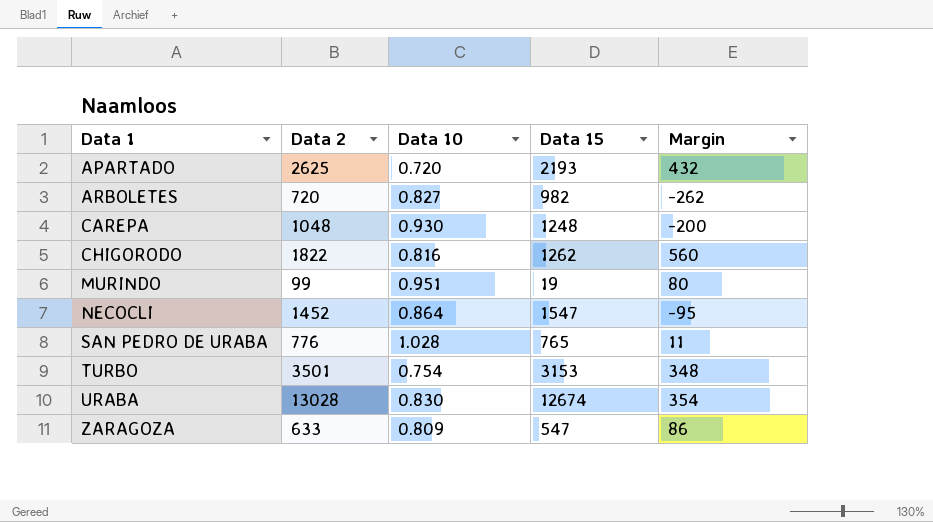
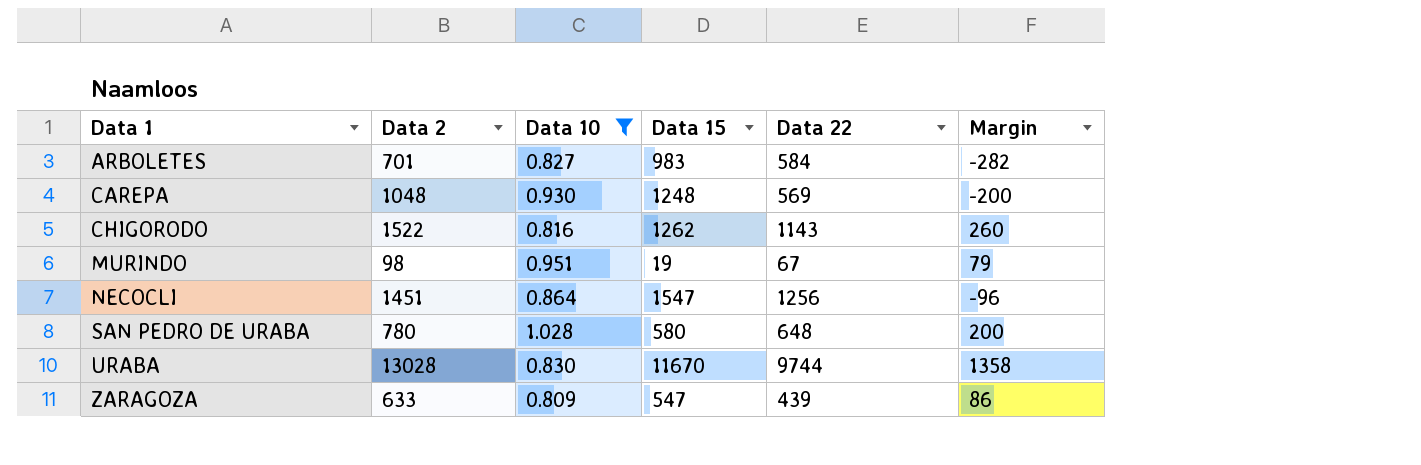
filter: none -> Data 10 >= 0.809
column Data 22 | position: none -> 5
ARBOLETES | Data 2: 720 -> 701
ARBOLETES | Data 15: 982 -> 983
ARBOLETES | Margin: -262 -> -282
CHIGORODO | Data 2: 1822 -> 1522
CHIGORODO | Margin: 560 -> 260
MURINDO | Data 2: 99 -> 98
MURINDO | Margin: 80 -> 79
NECOCLI | Data 2: 1452 -> 1451
NECOCLI | Margin: -95 -> -96
SAN PEDRO DE URABA | Data 2: 776 -> 780
SAN PEDRO DE URABA | Data 15: 765 -> 580
SAN PEDRO DE URABA | Margin: 11 -> 200
URABA | Data 15: 12674 -> 11670
URABA | Margin: 354 -> 1358

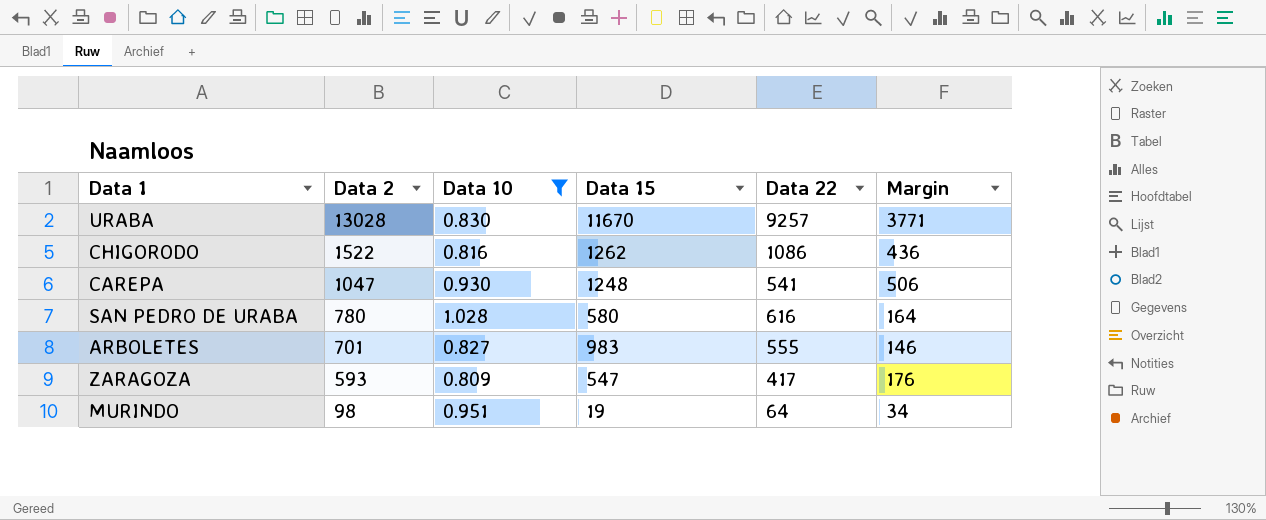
row order: Data 1 ascending -> Data 2 descending
column Margin | formula: [Data 2] - [Data 15] -> [Data 2] - [Data 22]
row NECOCLI: 1451 | 0.864 | 1547 | 1256 | -96 -> none
URABA | Data 22: 9744 -> 9257
CHIGORODO | Data 22: 1143 -> 1086
CAREPA | Data 2: 1048 -> 1047
CAREPA | Data 22: 569 -> 541
SAN PEDRO DE URABA | Data 22: 648 -> 616
ARBOLETES | Data 22: 584 -> 555
ZARAGOZA | Data 2: 633 -> 593
ZARAGOZA | Data 22: 439 -> 417
MURINDO | Data 22: 67 -> 64

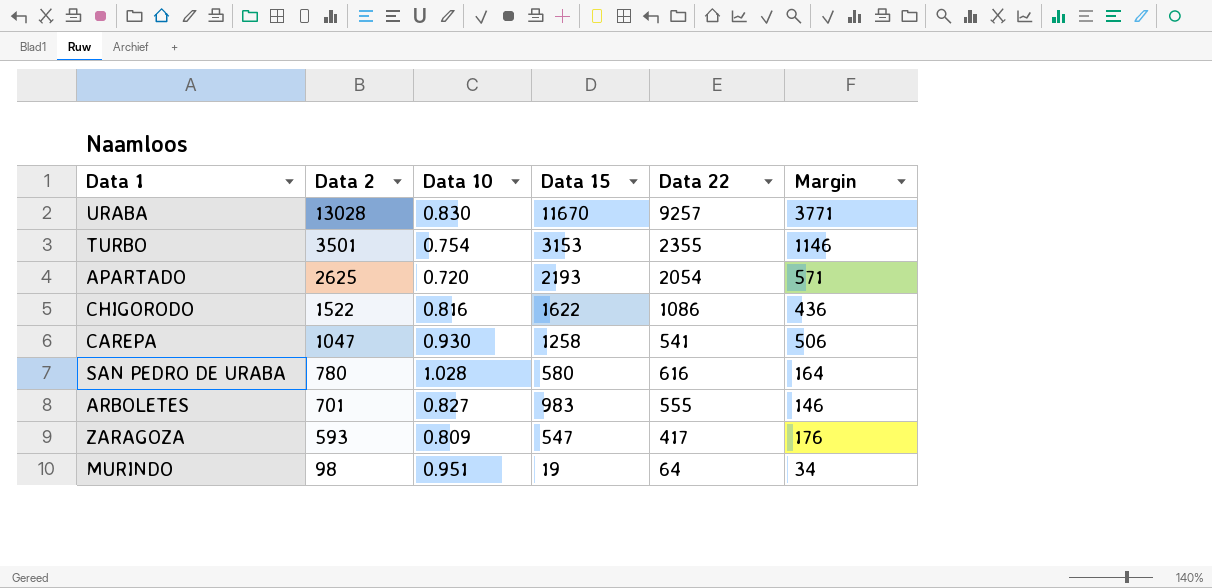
filter: Data 10 >= 0.809 -> none
CHIGORODO | Data 15: 1262 -> 1622
CAREPA | Data 15: 1248 -> 1258

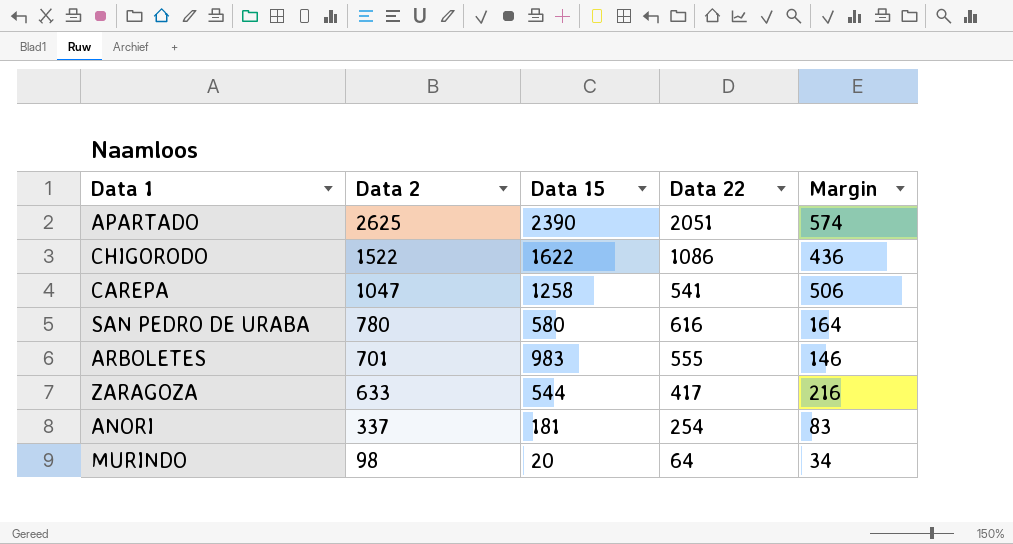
column Data 10 | position: 3 -> none
row URABA: 13028 | 0.830 | 11670 | 9257 | 3771 -> none
row TURBO: 3501 | 0.754 | 3153 | 2355 | 1146 -> none
APARTADO | Data 15: 2193 -> 2390
APARTADO | Data 22: 2054 -> 2051
APARTADO | Margin: 571 -> 574
ZARAGOZA | Data 2: 593 -> 633
ZARAGOZA | Data 15: 547 -> 544
ZARAGOZA | Margin: 176 -> 216
row ANORI: none -> 337 | 181 | 254 | 83
MURINDO | Data 15: 19 -> 20

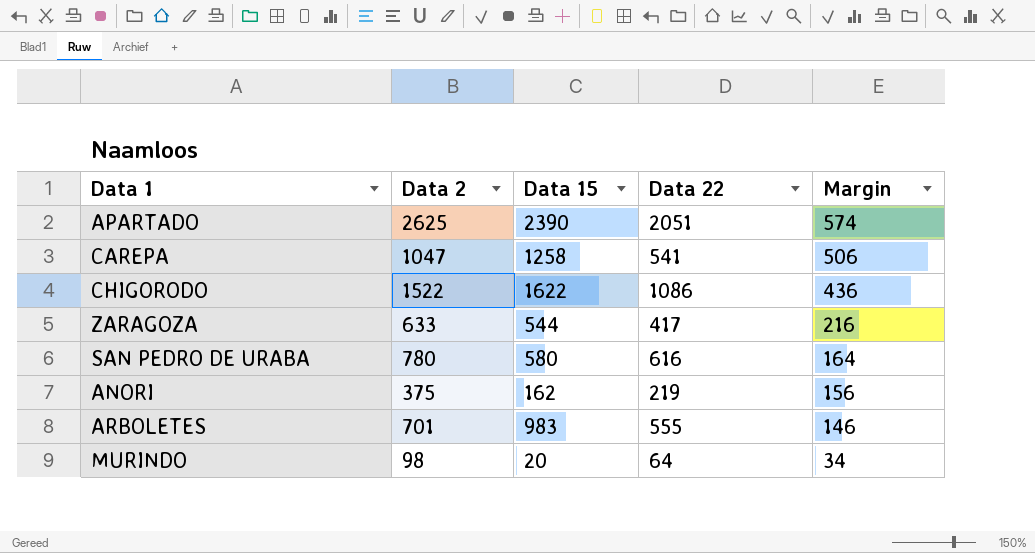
row order: Data 2 descending -> Margin descending
ANORI | Data 2: 337 -> 375
ANORI | Data 15: 181 -> 162
ANORI | Data 22: 254 -> 219
ANORI | Margin: 83 -> 156

